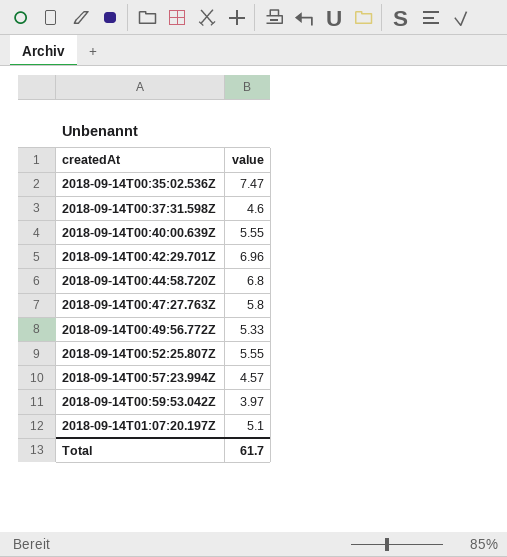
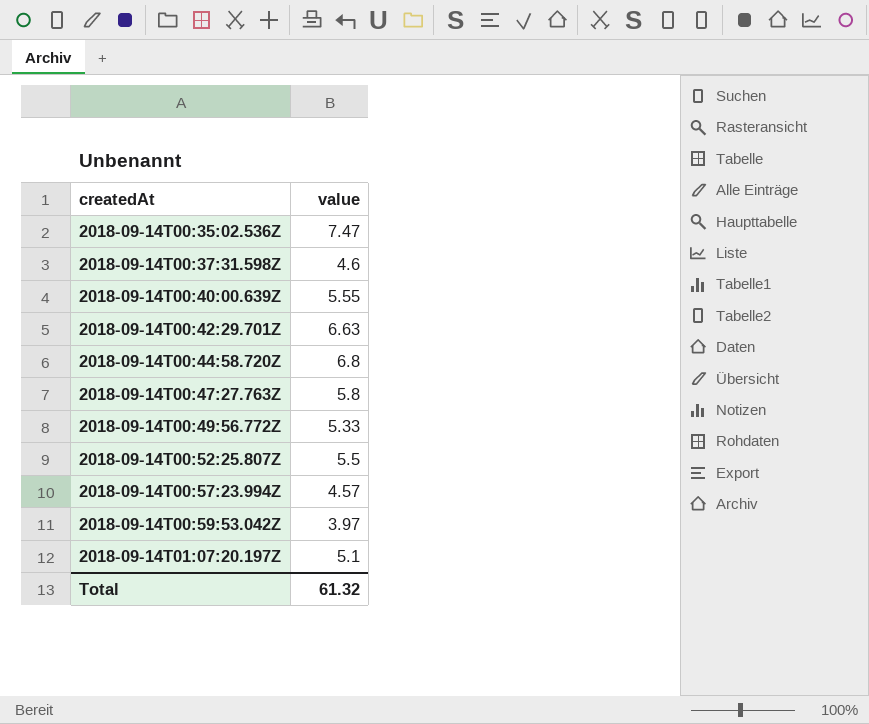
2018-09-14T00:42:29.701Z | value: 6.96 -> 6.63
2018-09-14T00:52:25.807Z | value: 5.55 -> 5.5
Total | value: 61.7 -> 61.32

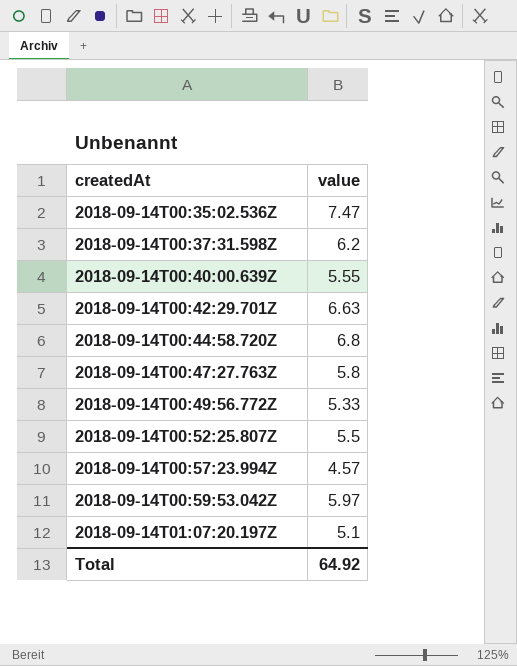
2018-09-14T00:37:31.598Z | value: 4.6 -> 6.2
2018-09-14T00:59:53.042Z | value: 3.97 -> 5.97
Total | value: 61.32 -> 64.92

